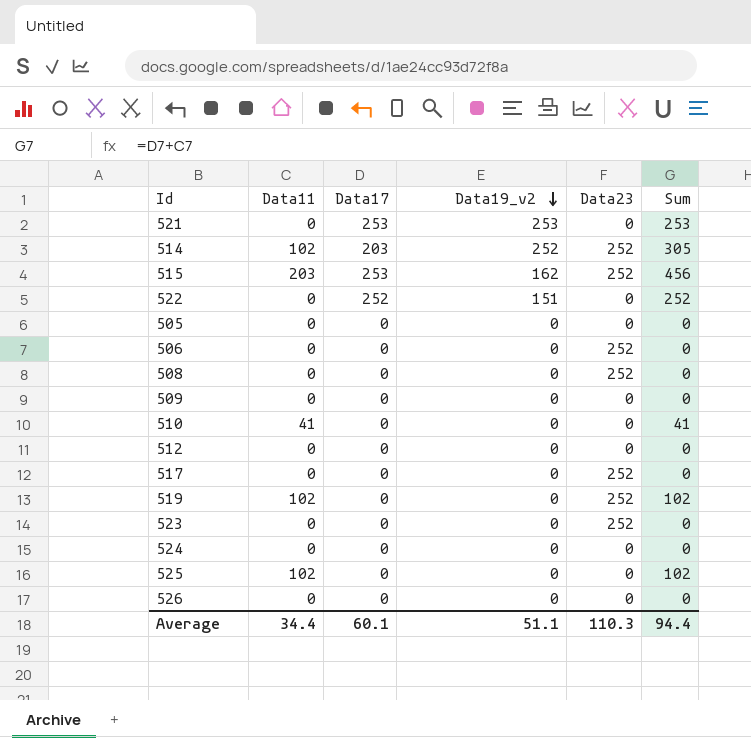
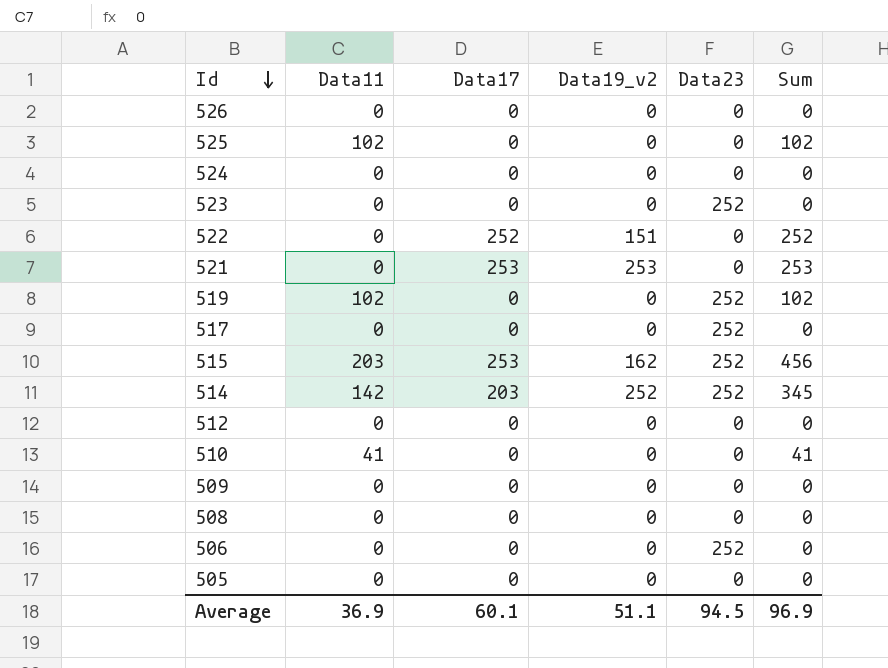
row order: Data19_v2 descending -> Id descending
514 | Data11: 102 -> 142
514 | Sum: 305 -> 345
508 | Data23: 252 -> 0
Average | Data11: 34.4 -> 36.9
Average | Data23: 110.3 -> 94.5
Average | Sum: 94.4 -> 96.9

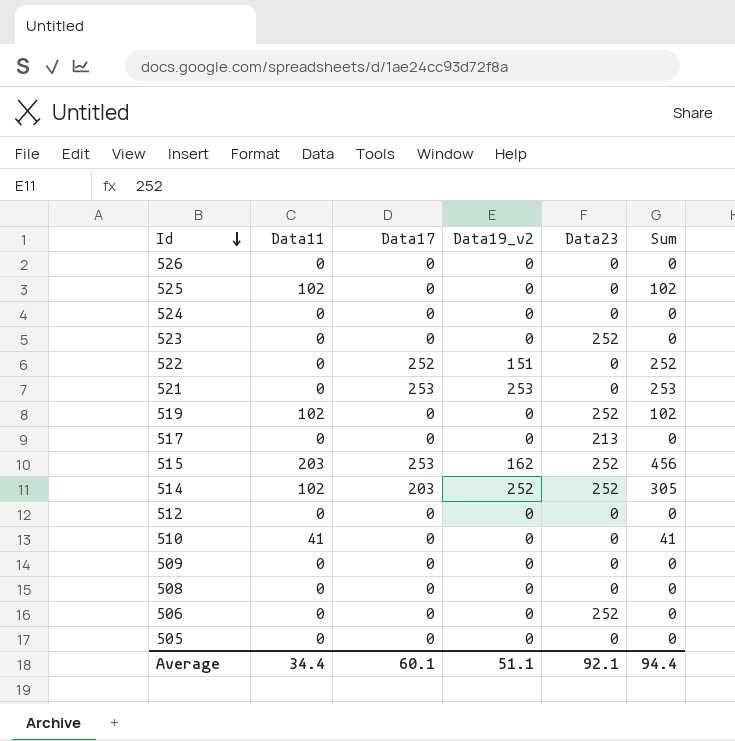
517 | Data23: 252 -> 213
514 | Data11: 142 -> 102
514 | Sum: 345 -> 305
Average | Data11: 36.9 -> 34.4
Average | Data23: 94.5 -> 92.1
Average | Sum: 96.9 -> 94.4

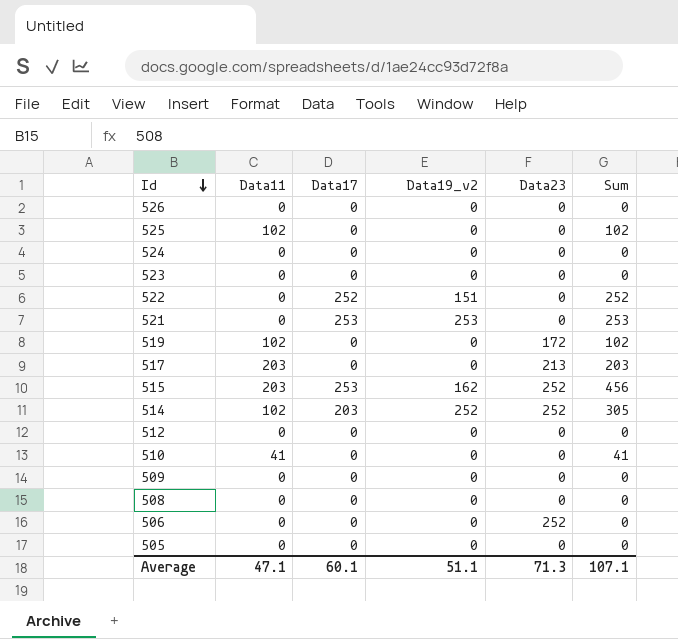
523 | Data23: 252 -> 0
519 | Data23: 252 -> 172
517 | Data11: 0 -> 203
517 | Sum: 0 -> 203
Average | Data11: 34.4 -> 47.1
Average | Data23: 92.1 -> 71.3
Average | Sum: 94.4 -> 107.1

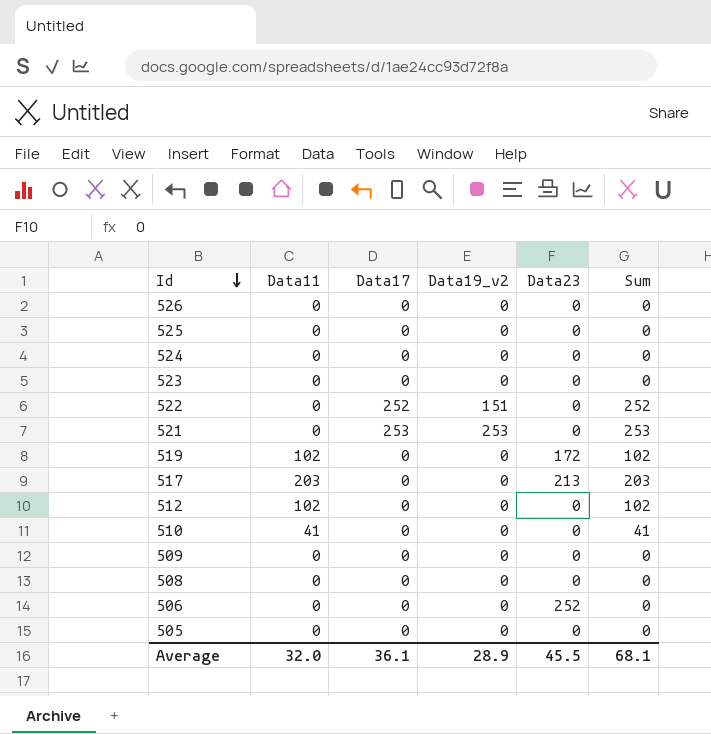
row 515: 203 | 253 | 162 | 252 | 456 -> none
row 514: 102 | 203 | 252 | 252 | 305 -> none
525 | Data11: 102 -> 0
525 | Sum: 102 -> 0
512 | Data11: 0 -> 102
512 | Sum: 0 -> 102
Average | Data11: 47.1 -> 32.0
Average | Data17: 60.1 -> 36.1
Average | Data19_v2: 51.1 -> 28.9
Average | Data23: 71.3 -> 45.5
Average | Sum: 107.1 -> 68.1

